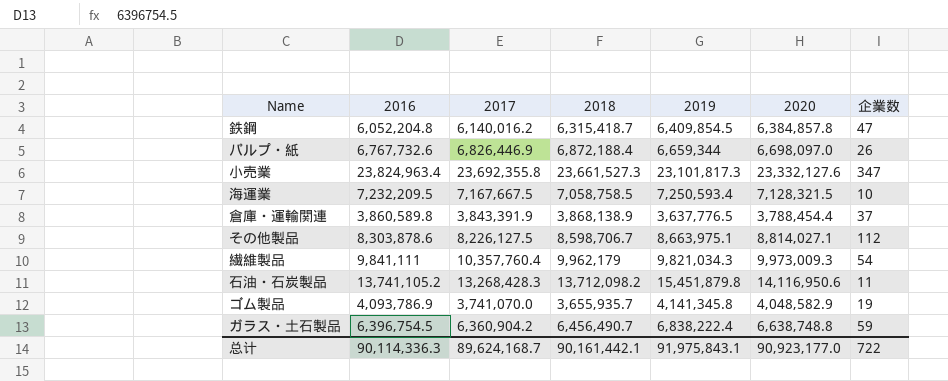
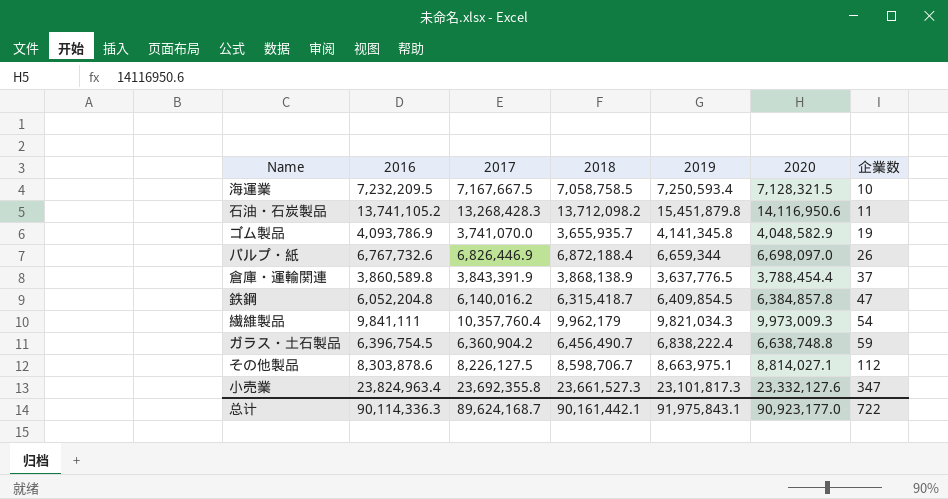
row order: none -> 企業数 ascending

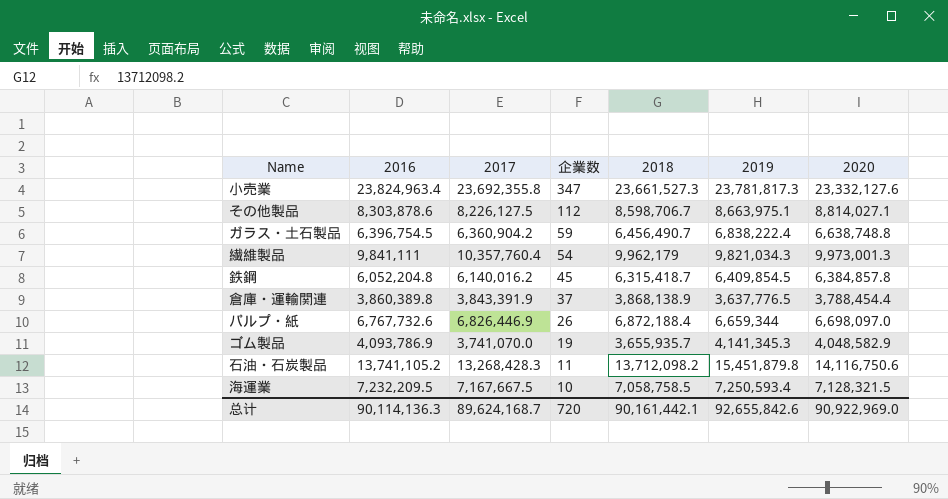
row order: 企業数 ascending -> 企業数 descending
column 企業数 | position: 7 -> 4
小売業 | 2019: 23,101,817.3 -> 23,781,817.3
繊維製品 | 2020: 9,973,009.3 -> 9,973,001.3
鉄鋼 | 企業数: 47 -> 45
倉庫・運輸関連 | 2016: 3,860,589.8 -> 3,860,389.8
ゴム製品 | 2019: 4,141,345.8 -> 4,141,345.3
石油・石炭製品 | 2020: 14,116,950.6 -> 14,116,750.6
总计 | 2016: 90,114,336.3 -> 90,114,136.3
总计 | 企業数: 722 -> 720
总计 | 2019: 91,975,843.1 -> 92,655,842.6
总计 | 2020: 90,923,177.0 -> 90,922,969.0

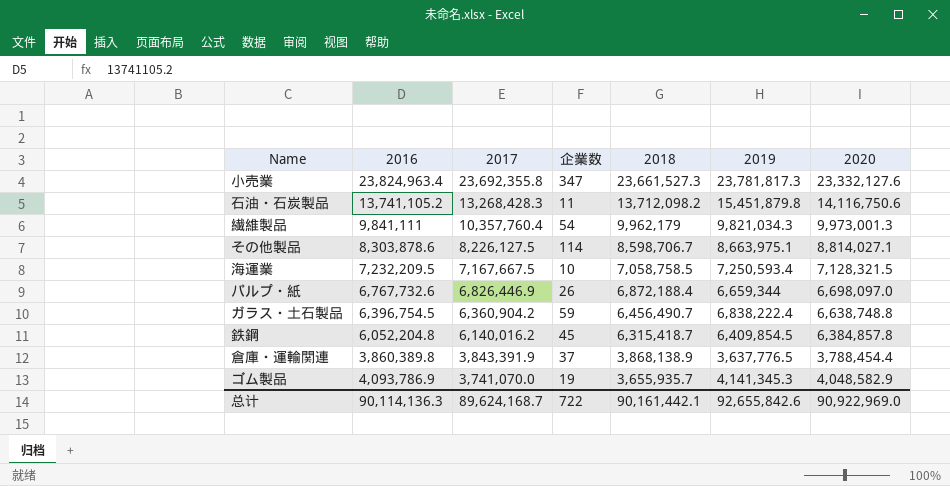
row order: 企業数 descending -> 2017 descending
その他製品 | 企業数: 112 -> 114
总计 | 企業数: 720 -> 722

